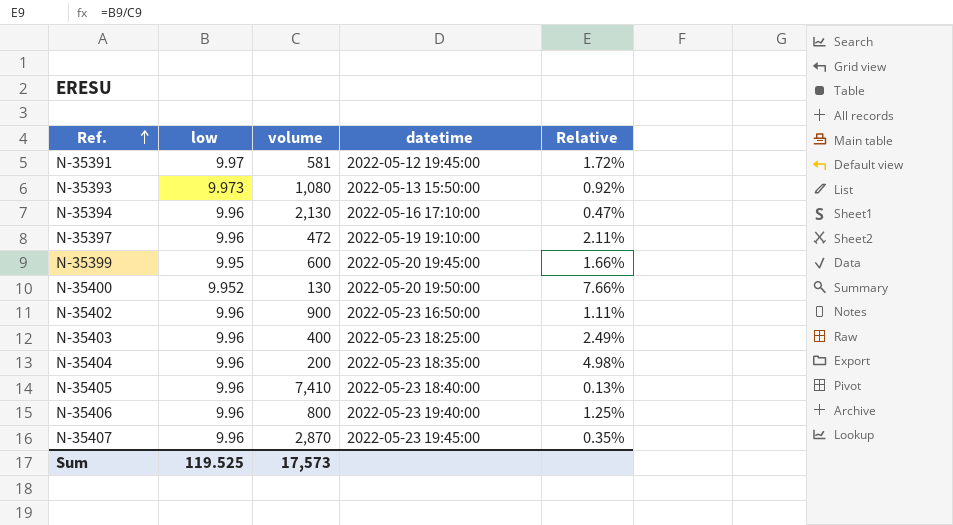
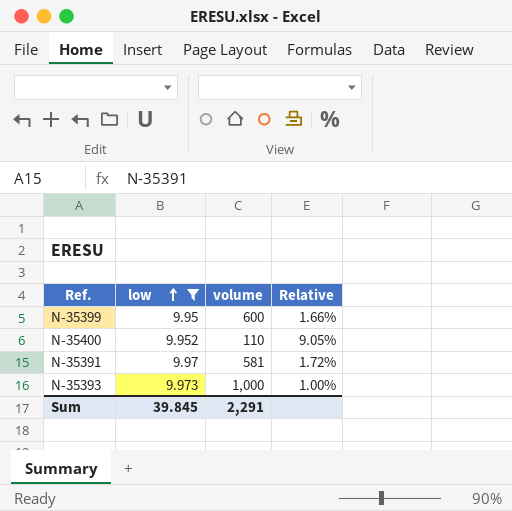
filter: none -> low != 9.96
row order: Ref. ascending -> low ascending
column datetime | position: 4 -> none
N-35400 | volume: 130 -> 110
N-35400 | Relative: 7.66% -> 9.05%
N-35393 | volume: 1,080 -> 1,000
N-35393 | Relative: 0.92% -> 1.00%
Sum | low: 119.525 -> 39.845
Sum | volume: 17,573 -> 2,291

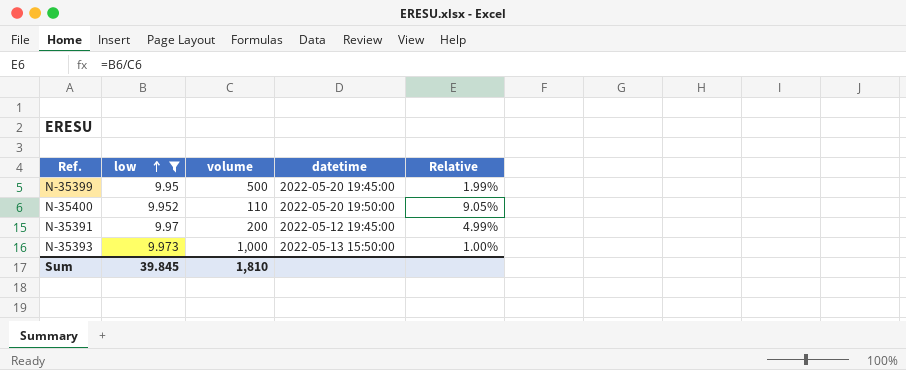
column datetime | position: none -> 4
N-35399 | volume: 600 -> 500
N-35399 | Relative: 1.66% -> 1.99%
N-35391 | volume: 581 -> 200
N-35391 | Relative: 1.72% -> 4.99%
Sum | volume: 2,291 -> 1,810

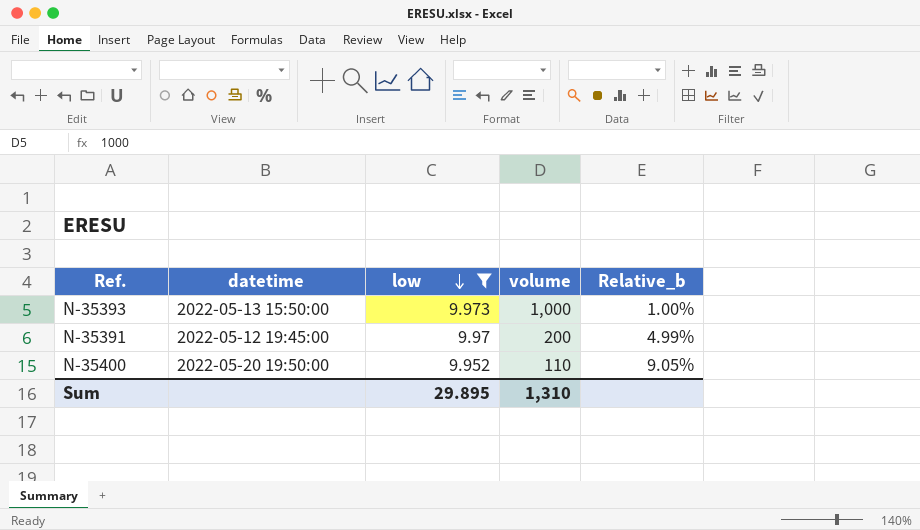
row order: low ascending -> low descending
column datetime | position: 4 -> 2
column name: Relative -> Relative_b
row N-35399: 9.95 | 500 | 2022-05-20 19:45:00 | 1.99% -> none
Sum | low: 39.845 -> 29.895
Sum | volume: 1,810 -> 1,310

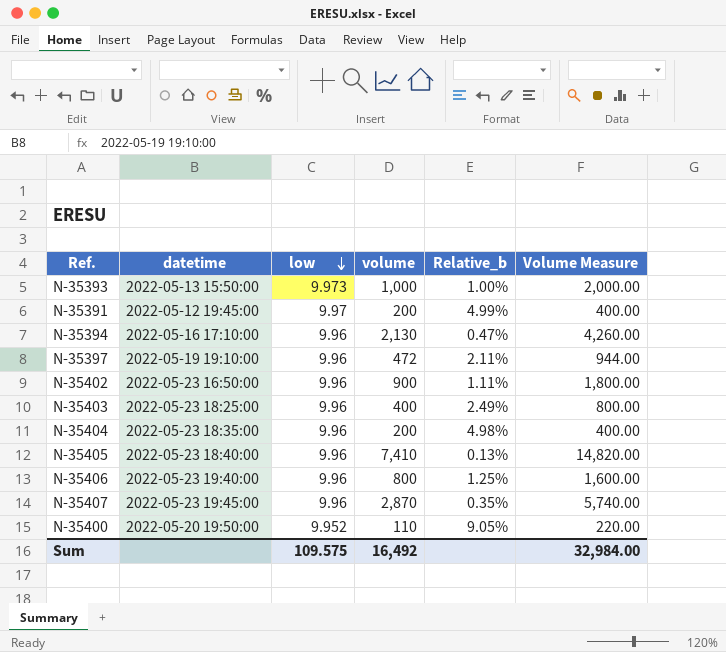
filter: low != 9.96 -> none
column Volume Measure | formula: none -> [volume] * 2
Sum | low: 29.895 -> 109.575
Sum | volume: 1,310 -> 16,492

